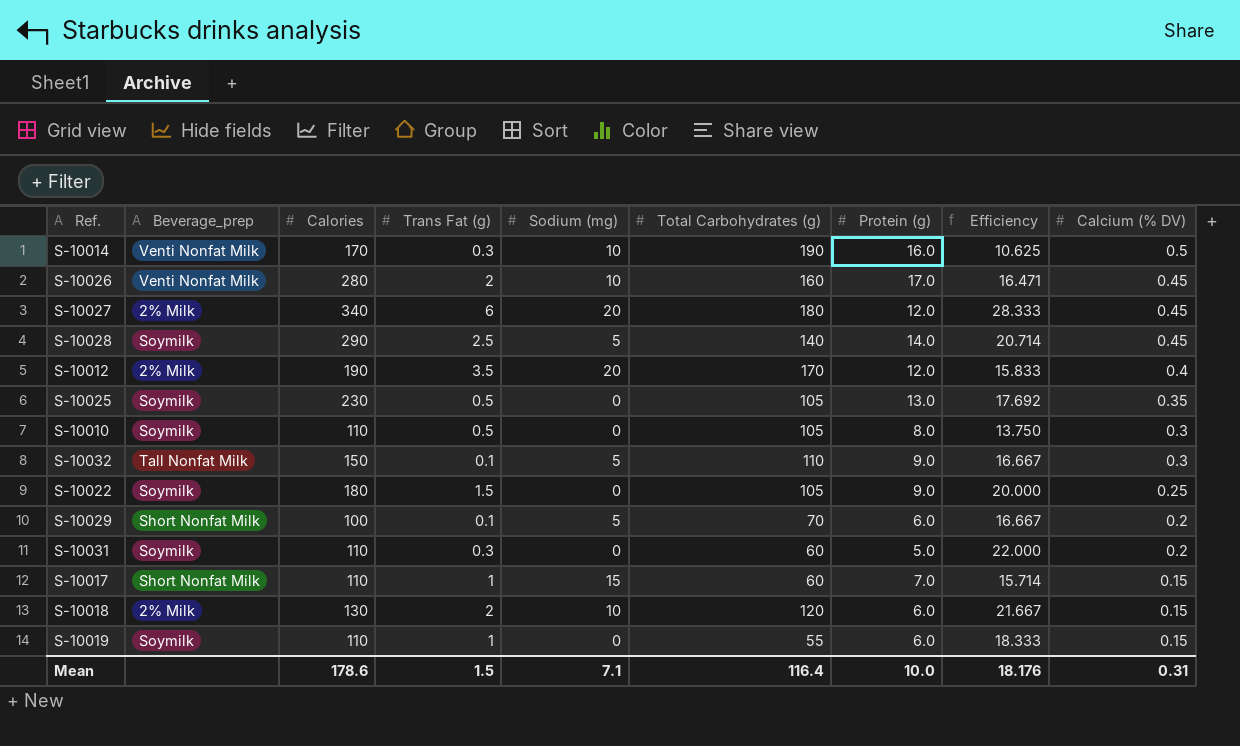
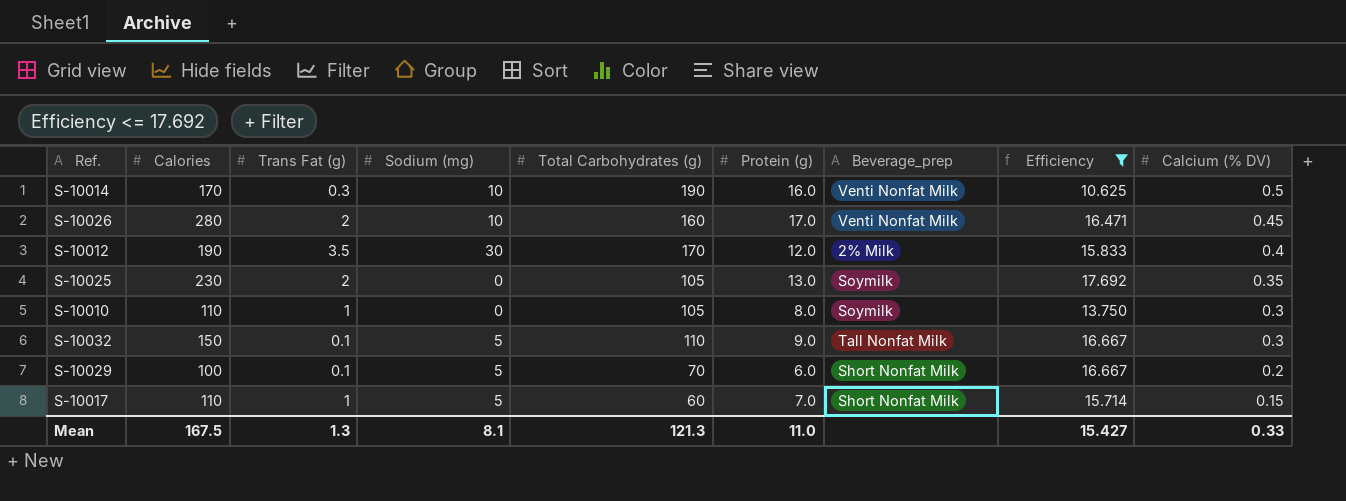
filter: none -> Efficiency <= 17.692
column Beverage_prep | position: 2 -> 7
S-10012 | Sodium (mg): 20 -> 30
S-10025 | Trans Fat (g): 0.5 -> 2
S-10010 | Trans Fat (g): 0.5 -> 1
S-10017 | Sodium (mg): 15 -> 5
Mean | Calories: 178.6 -> 167.5
Mean | Trans Fat (g): 1.5 -> 1.3
Mean | Sodium (mg): 7.1 -> 8.1
Mean | Total Carbohydrates (g): 116.4 -> 121.3
Mean | Protein (g): 10.0 -> 11.0
Mean | Efficiency: 18.176 -> 15.427
Mean | Calcium (% DV): 0.31 -> 0.33

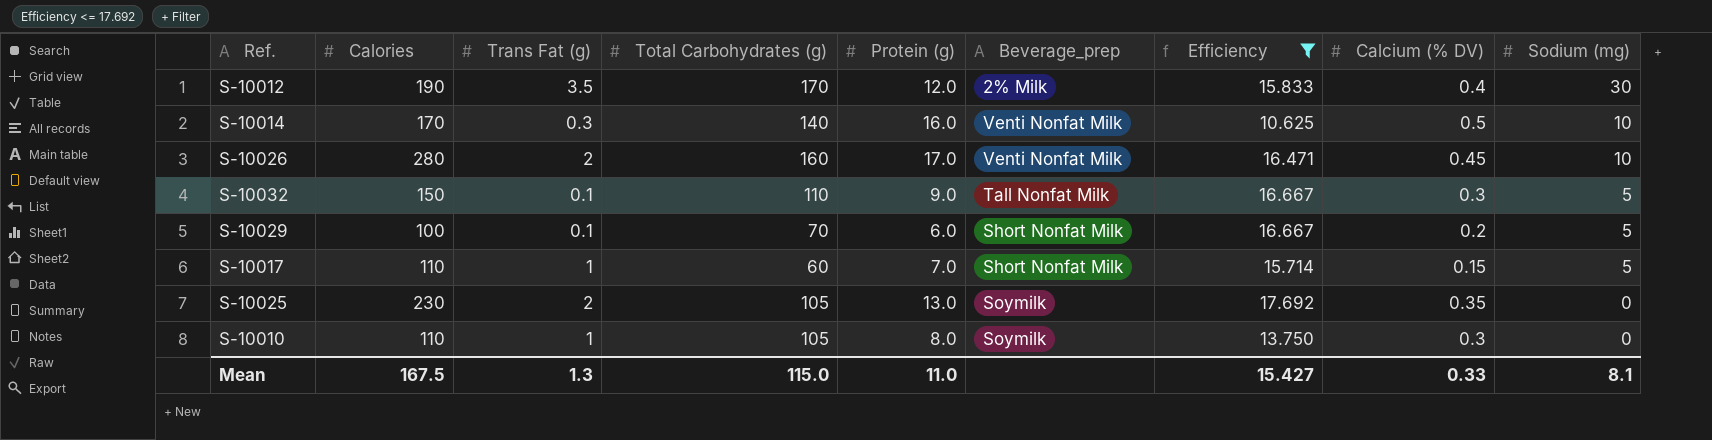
row order: Calcium (% DV) descending -> Sodium (mg) descending
column Sodium (mg) | position: 4 -> 9
S-10014 | Total Carbohydrates (g): 190 -> 140
Mean | Total Carbohydrates (g): 121.3 -> 115.0

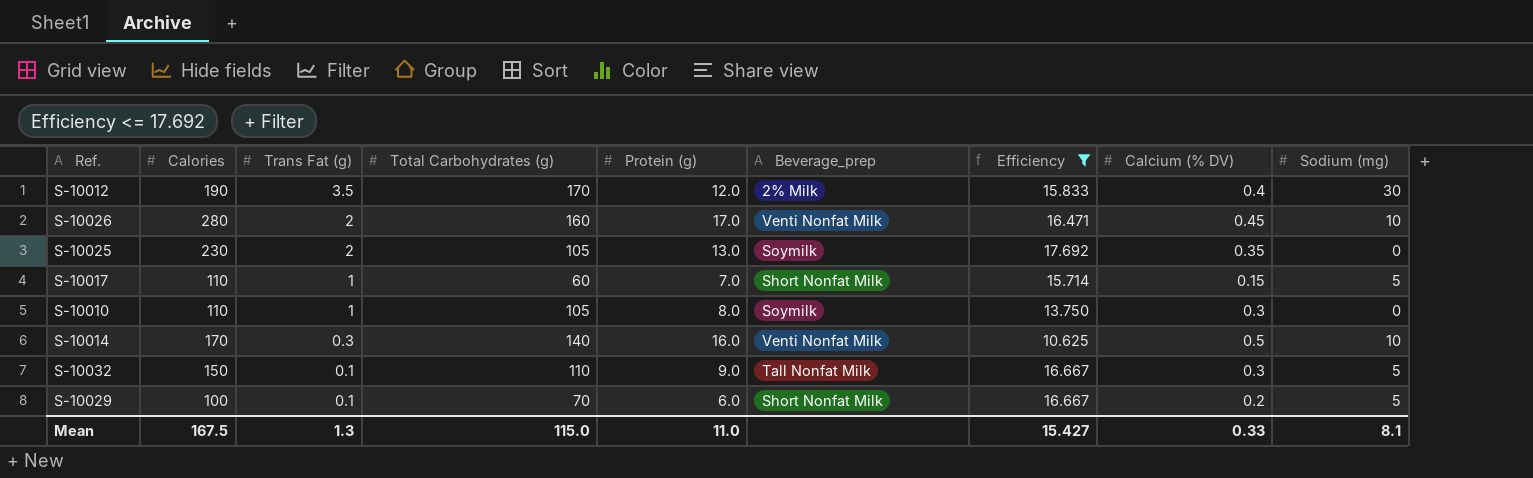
row order: Sodium (mg) descending -> Trans Fat (g) descending

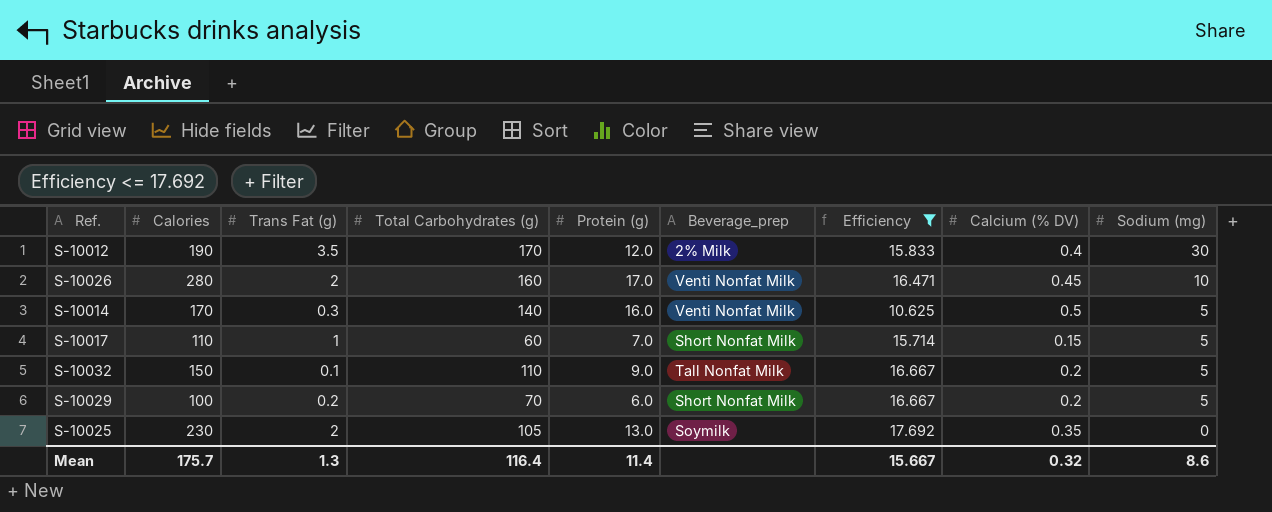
row order: Trans Fat (g) descending -> Sodium (mg) descending
row S-10010: 110 | 1 | 105 | 8.0 | Soymilk | 13.750 | 0.3 | 0 -> none
S-10014 | Sodium (mg): 10 -> 5
S-10032 | Calcium (% DV): 0.3 -> 0.2
S-10029 | Trans Fat (g): 0.1 -> 0.2
Mean | Calories: 167.5 -> 175.7
Mean | Total Carbohydrates (g): 115.0 -> 116.4
Mean | Protein (g): 11.0 -> 11.4
Mean | Efficiency: 15.427 -> 15.667
Mean | Calcium (% DV): 0.33 -> 0.32
Mean | Sodium (mg): 8.1 -> 8.6

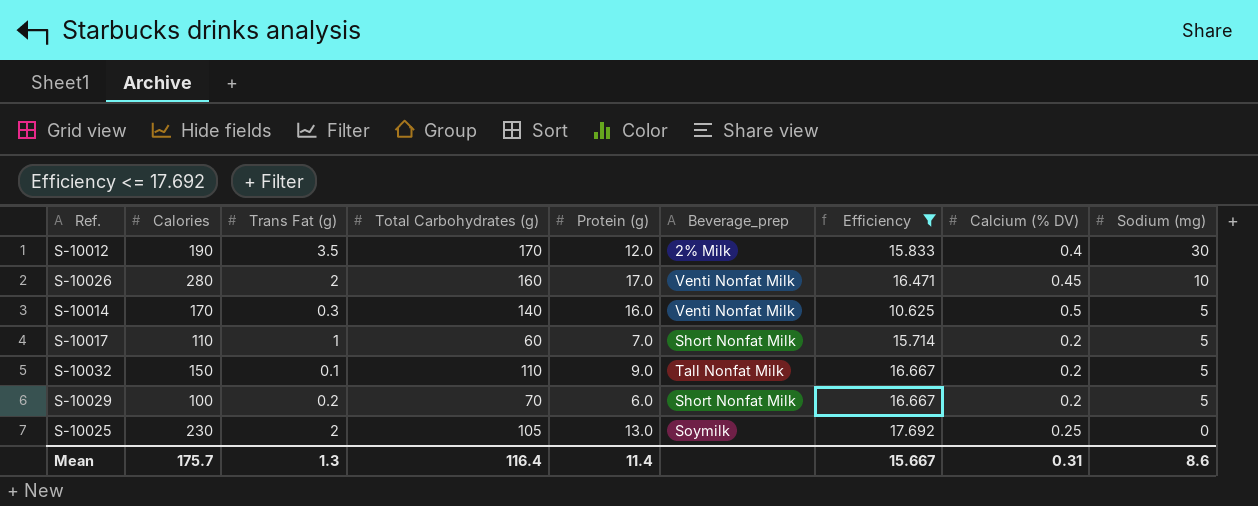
S-10017 | Calcium (% DV): 0.15 -> 0.2
S-10025 | Calcium (% DV): 0.35 -> 0.25
Mean | Calcium (% DV): 0.32 -> 0.31

